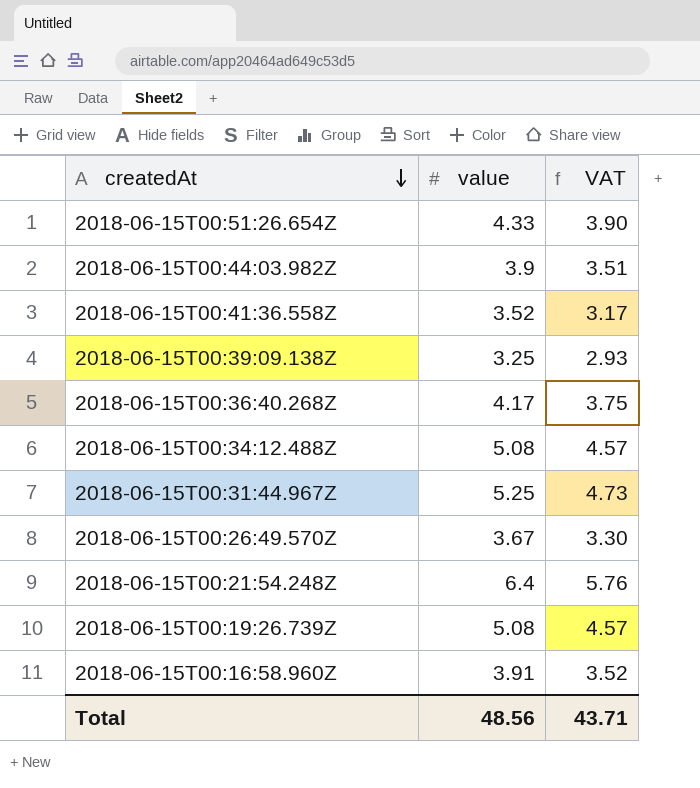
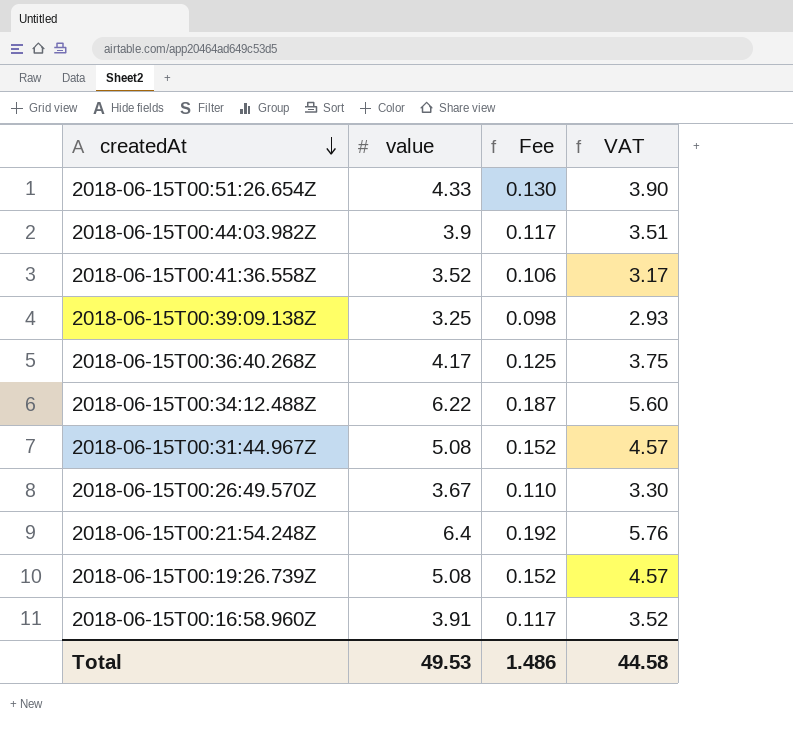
column Fee | formula: none -> [value] * 0.03
2018-06-15T00:34:12.488Z | value: 5.08 -> 6.22
2018-06-15T00:34:12.488Z | VAT: 4.57 -> 5.60
2018-06-15T00:31:44.967Z | value: 5.25 -> 5.08
2018-06-15T00:31:44.967Z | VAT: 4.73 -> 4.57
Total | value: 48.56 -> 49.53
Total | VAT: 43.71 -> 44.58

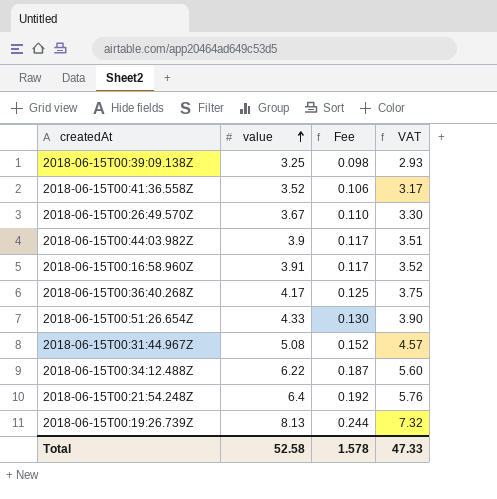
row order: createdAt descending -> value ascending
2018-06-15T00:19:26.739Z | value: 5.08 -> 8.13
2018-06-15T00:19:26.739Z | Fee: 0.152 -> 0.244
2018-06-15T00:19:26.739Z | VAT: 4.57 -> 7.32
Total | value: 49.53 -> 52.58
Total | Fee: 1.486 -> 1.578
Total | VAT: 44.58 -> 47.33

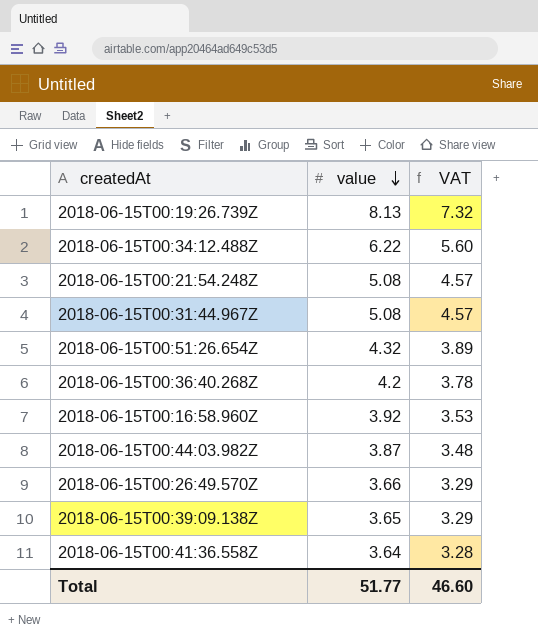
row order: value ascending -> value descending
column Fee | formula: [value] * 0.03 -> none
2018-06-15T00:21:54.248Z | value: 6.4 -> 5.08
2018-06-15T00:21:54.248Z | VAT: 5.76 -> 4.57
2018-06-15T00:51:26.654Z | value: 4.33 -> 4.32
2018-06-15T00:51:26.654Z | VAT: 3.90 -> 3.89
2018-06-15T00:36:40.268Z | value: 4.17 -> 4.2
2018-06-15T00:36:40.268Z | VAT: 3.75 -> 3.78
2018-06-15T00:16:58.960Z | value: 3.91 -> 3.92
2018-06-15T00:16:58.960Z | VAT: 3.52 -> 3.53
2018-06-15T00:44:03.982Z | value: 3.9 -> 3.87
2018-06-15T00:44:03.982Z | VAT: 3.51 -> 3.48
2018-06-15T00:26:49.570Z | value: 3.67 -> 3.66
2018-06-15T00:26:49.570Z | VAT: 3.30 -> 3.29
2018-06-15T00:39:09.138Z | value: 3.25 -> 3.65
2018-06-15T00:39:09.138Z | VAT: 2.93 -> 3.29
2018-06-15T00:41:36.558Z | value: 3.52 -> 3.64
2018-06-15T00:41:36.558Z | VAT: 3.17 -> 3.28
Total | value: 52.58 -> 51.77
Total | VAT: 47.33 -> 46.60

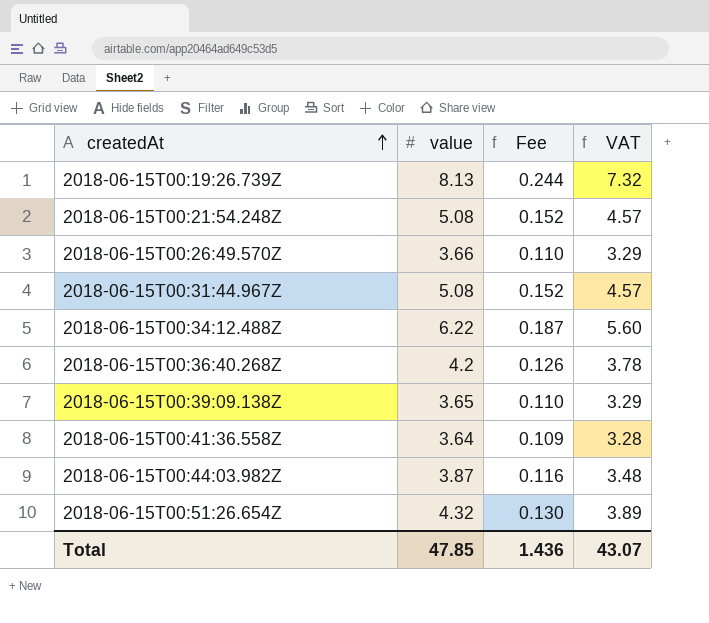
row order: value descending -> createdAt ascending
column Fee | formula: none -> [value] * 0.03
row 2018-06-15T00:16:58.960Z: 3.92 | 3.53 -> none
Total | value: 51.77 -> 47.85
Total | VAT: 46.60 -> 43.07

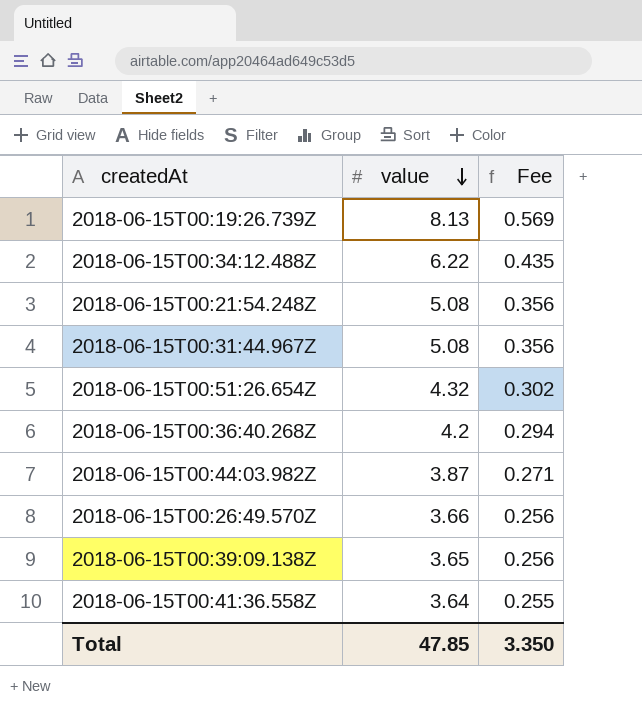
row order: createdAt ascending -> value descending
column VAT | formula: [value] * 0.9 -> none
column Fee | formula: [value] * 0.03 -> [value] * 0.07
Total | Fee: 1.436 -> 3.350

